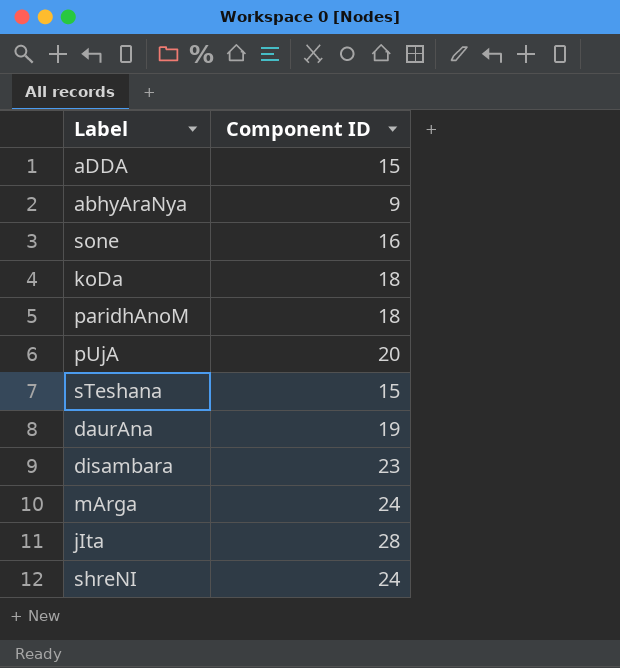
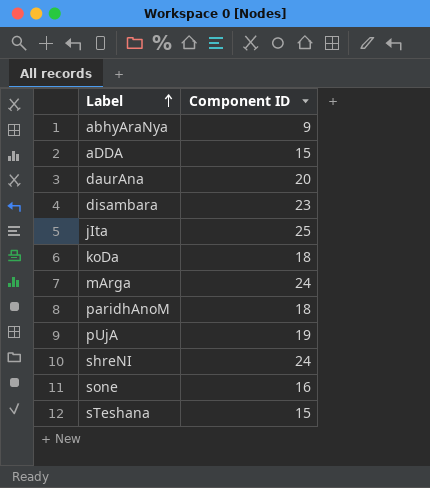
row order: none -> Label ascending
daurAna | Component ID: 19 -> 20
jIta | Component ID: 28 -> 25
pUjA | Component ID: 20 -> 19

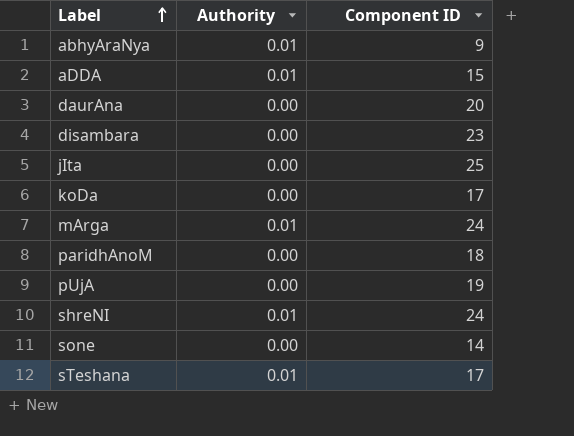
column Authority | position: none -> 2
koDa | Component ID: 18 -> 17
sone | Component ID: 16 -> 14
sTeshana | Component ID: 15 -> 17

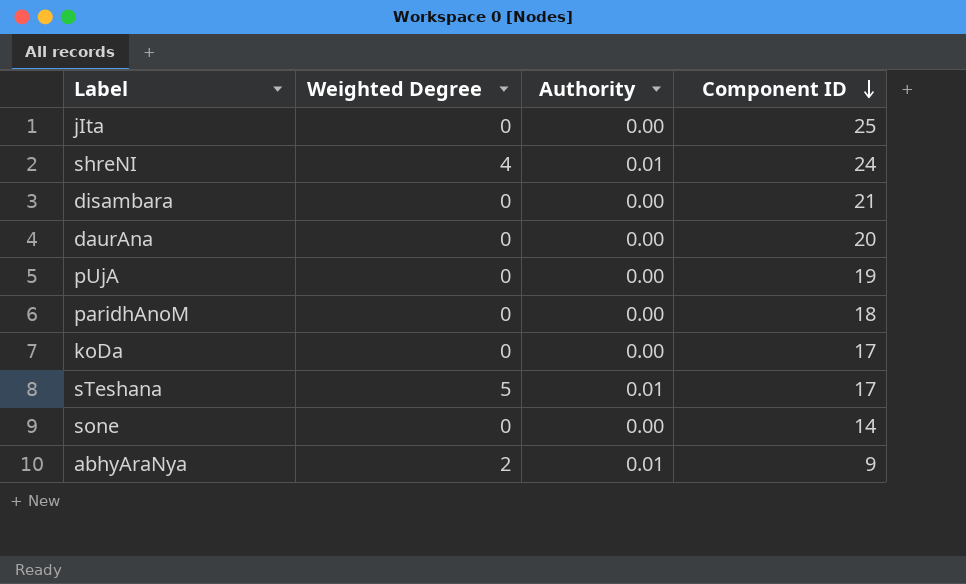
row order: Label ascending -> Component ID descending
column Weighted Degree | position: none -> 2
row aDDA: 0.01 | 15 -> none
row mArga: 0.01 | 24 -> none
disambara | Component ID: 23 -> 21

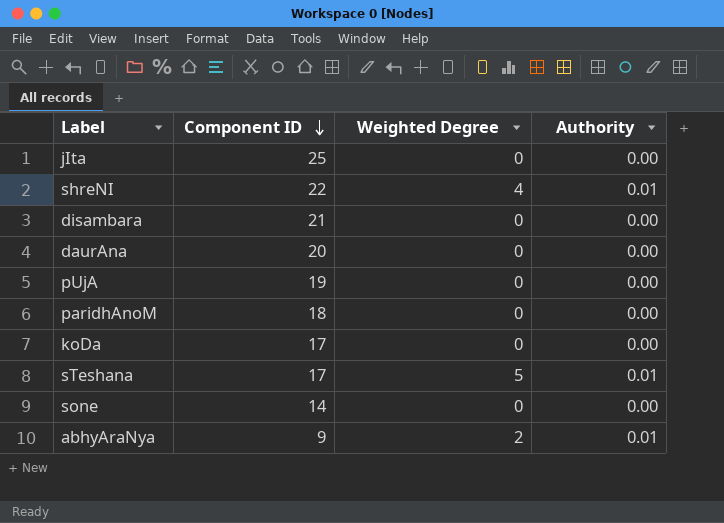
column Component ID | position: 4 -> 2
shreNI | Component ID: 24 -> 22

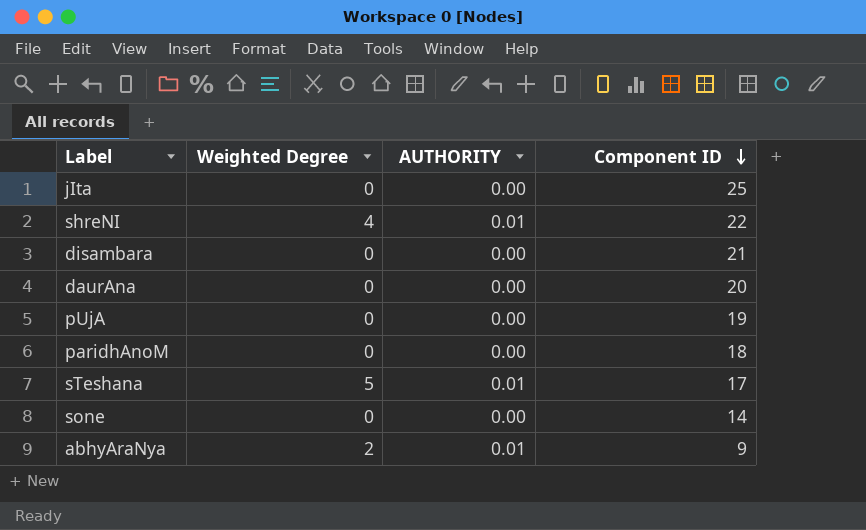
column name: Authority -> AUTHORITY
column Component ID | position: 2 -> 4
row koDa: 17 | 0 | 0.00 -> none

